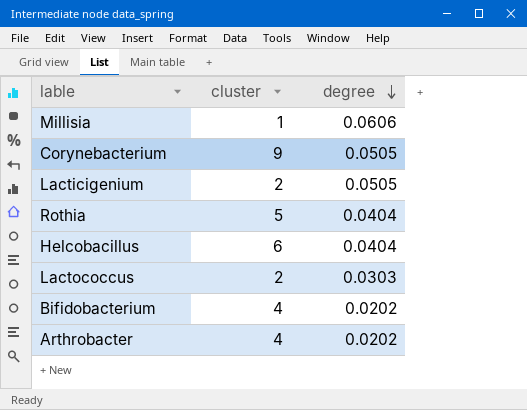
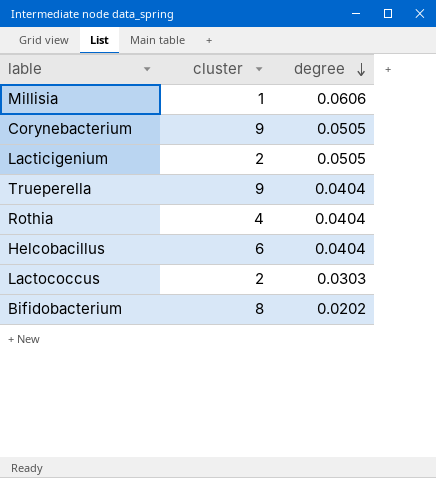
row Arthrobacter: 4 | 0.0202 -> none
row Trueperella: none -> 9 | 0.0404
Rothia | cluster: 5 -> 4
Bifidobacterium | cluster: 4 -> 8

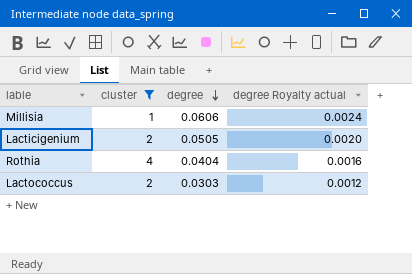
filter: none -> cluster <= 4
column degree Royalty actual | formula: none -> [degree] * 0.04

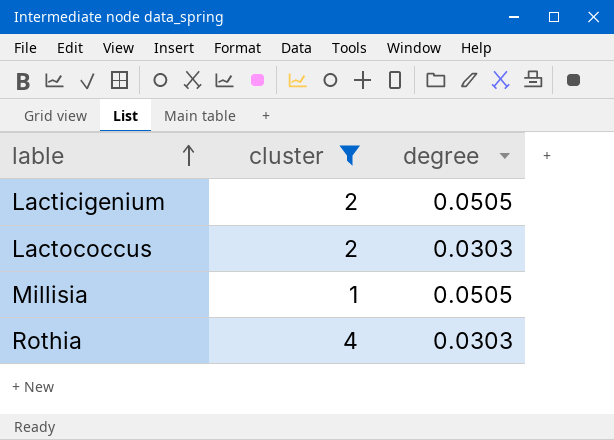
row order: degree descending -> lable ascending
column degree Royalty actual | formula: [degree] * 0.04 -> none
Millisia | degree: 0.0606 -> 0.0505
Rothia | degree: 0.0404 -> 0.0303

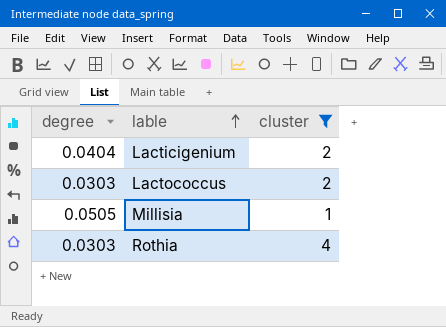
column degree | position: 3 -> 1
Lacticigenium | degree: 0.0505 -> 0.0404

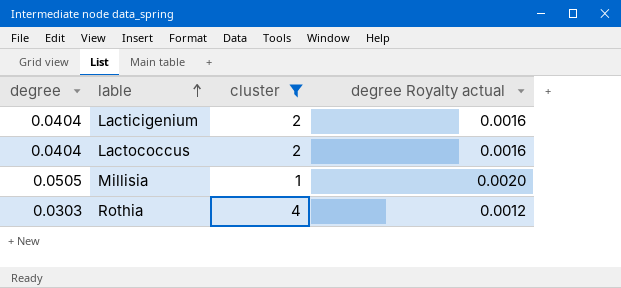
column degree Royalty actual | formula: none -> [degree] * 0.04
Lactococcus | degree: 0.0303 -> 0.0404

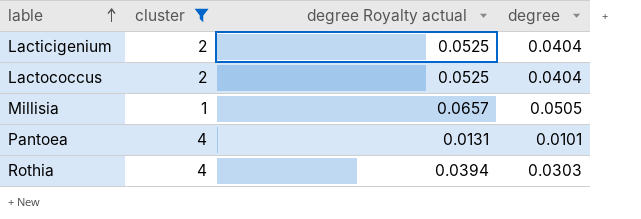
column degree Royalty actual | formula: [degree] * 0.04 -> [degree] * 1.3
column degree | position: 1 -> 4
row Pantoea: none -> 4 | 0.0131 | 0.0101

